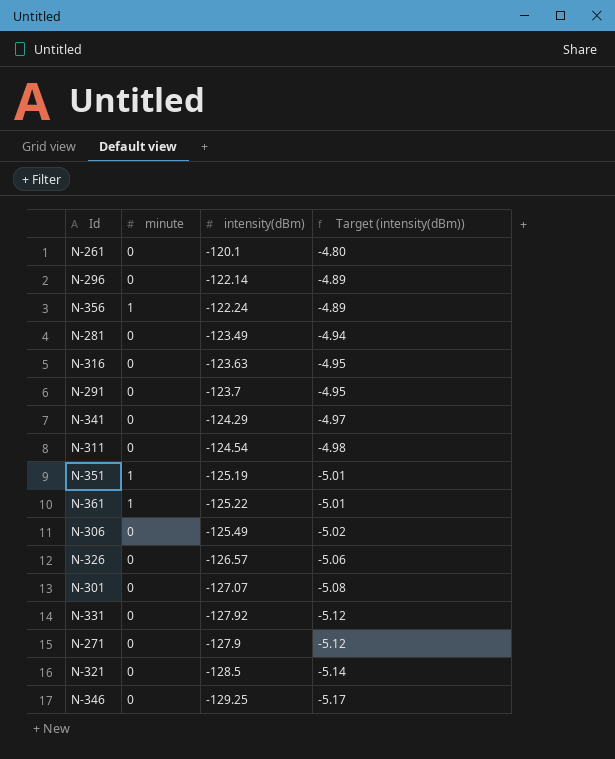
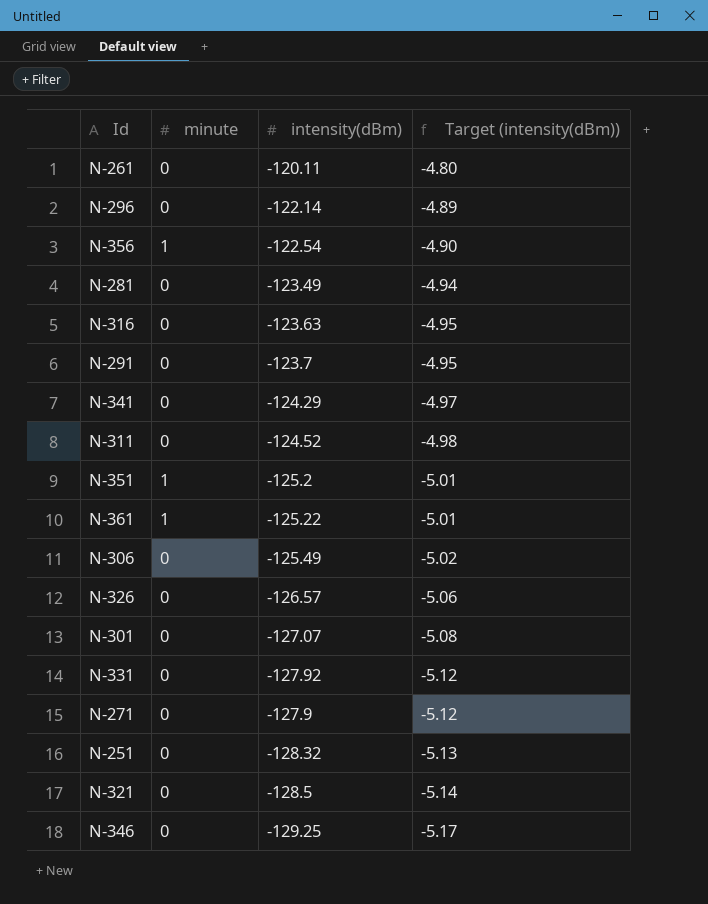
N-261 | intensity(dBm): -120.1 -> -120.11
N-356 | intensity(dBm): -122.24 -> -122.54
N-356 | Target (intensity(dBm)): -4.89 -> -4.90
N-311 | intensity(dBm): -124.54 -> -124.52
N-351 | intensity(dBm): -125.19 -> -125.2
row N-251: none -> 0 | -128.32 | -5.13

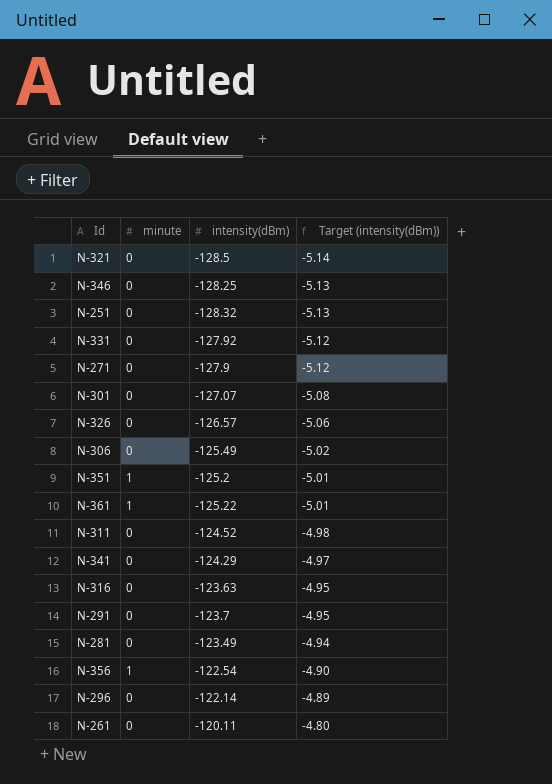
row order: Target (intensity(dBm)) descending -> Target (intensity(dBm)) ascending
N-346 | intensity(dBm): -129.25 -> -128.25
N-346 | Target (intensity(dBm)): -5.17 -> -5.13

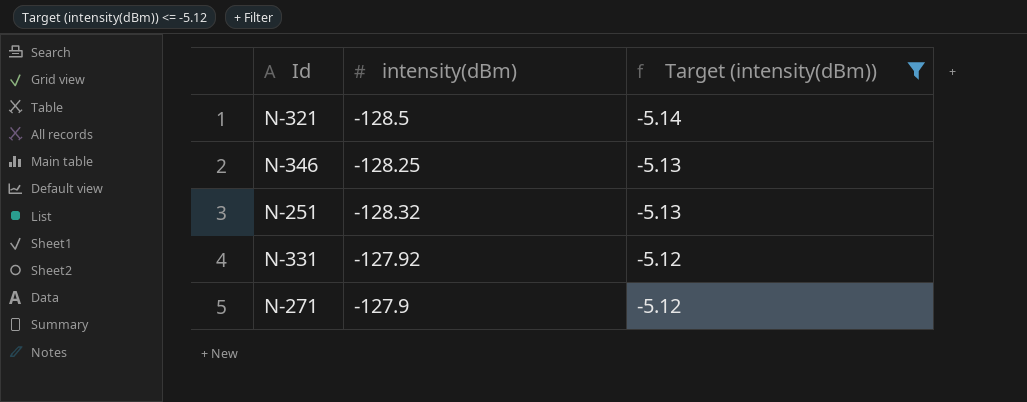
filter: none -> Target (intensity(dBm)) <= -5.12
column minute | position: 2 -> none

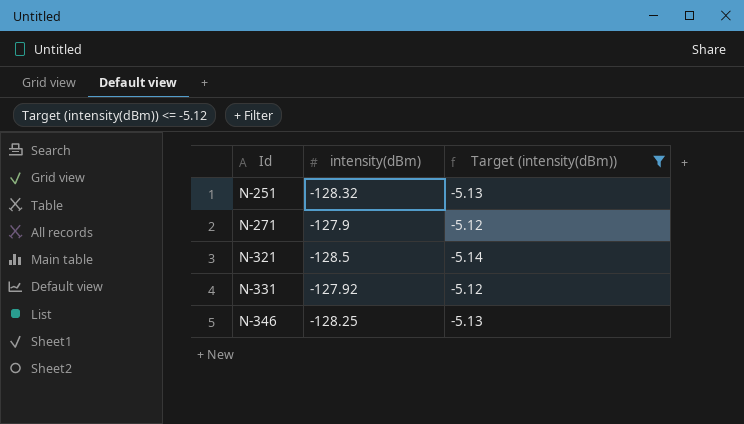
row order: Target (intensity(dBm)) ascending -> Id ascending

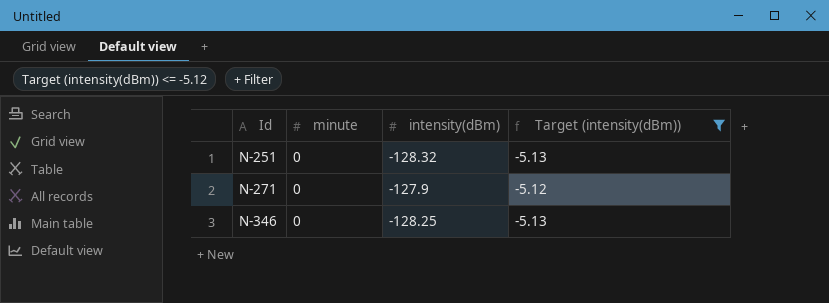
column minute | position: none -> 2
row N-321: -128.5 | -5.14 -> none
row N-331: -127.92 | -5.12 -> none

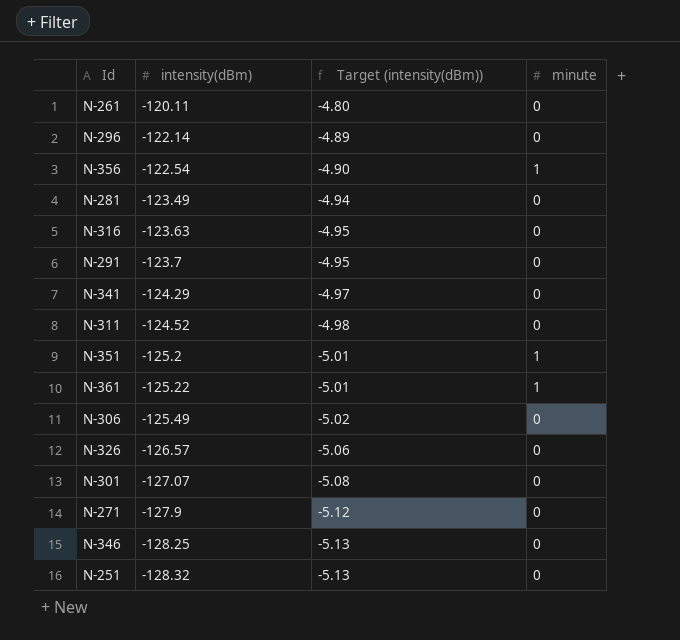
filter: Target (intensity(dBm)) <= -5.12 -> none
row order: Id ascending -> intensity(dBm) descending
column minute | position: 2 -> 4

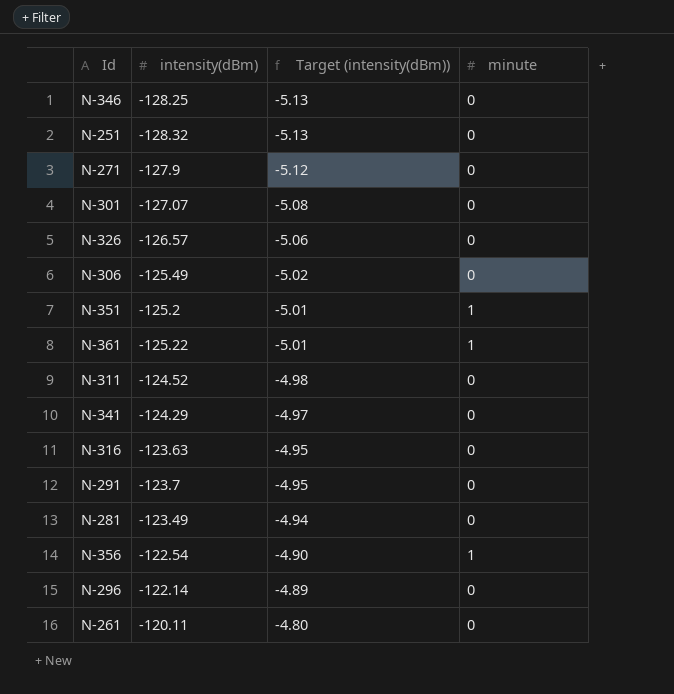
row order: intensity(dBm) descending -> Target (intensity(dBm)) ascending

